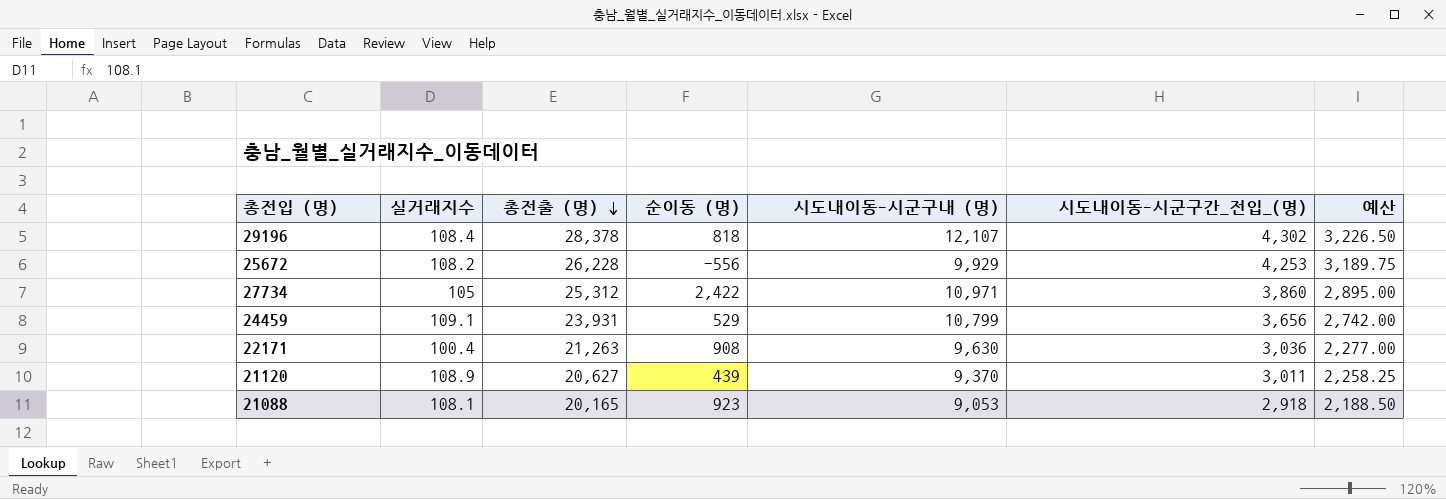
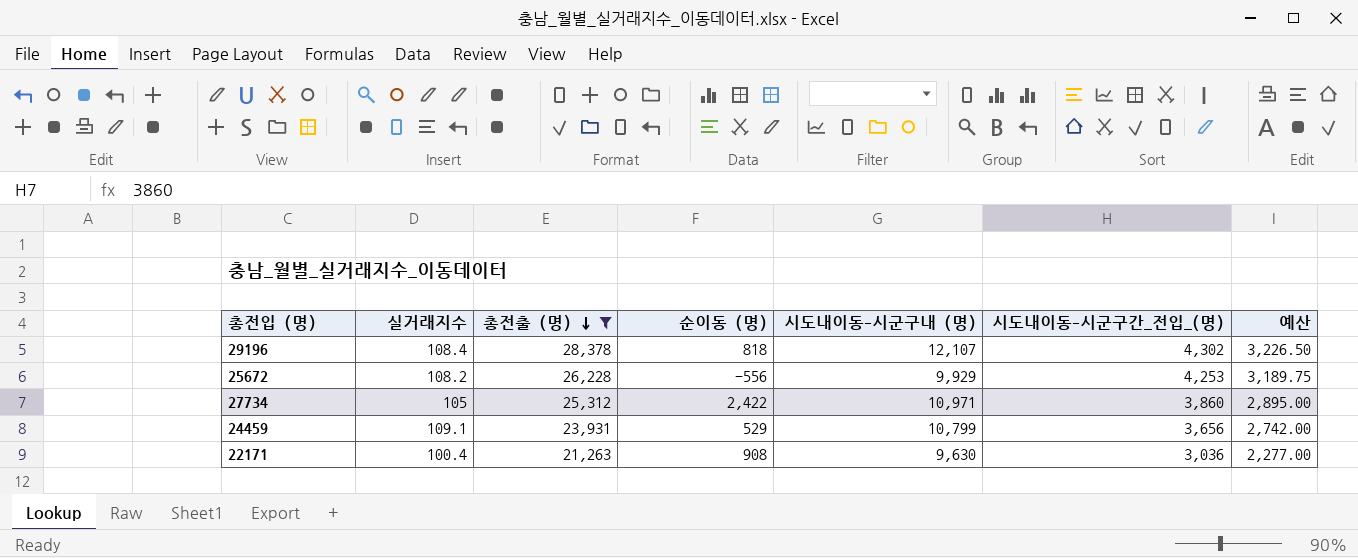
filter: none -> 총전출 (명) >= 21,263

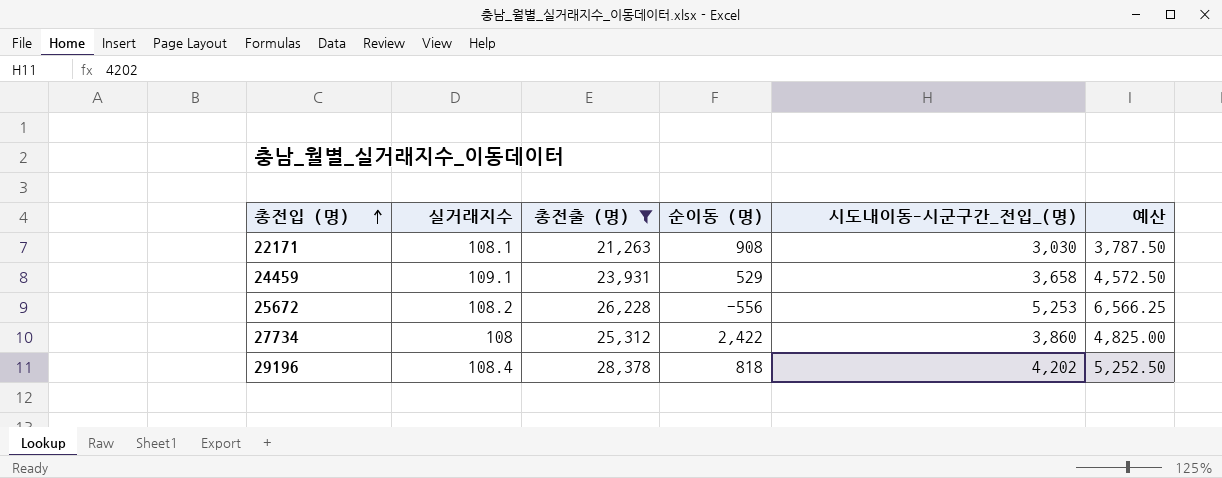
row order: 총전출 (명) descending -> 총전입 (명) ascending
column 시도내이동-시군구내 (명) | position: 5 -> none
column 예산 | formula: [시도내이동-시군구간_전입_(명)] * 0.75 -> [시도내이동-시군구간_전입_(명)] * 1.25
22171 | 실거래지수: 100.4 -> 108.1
22171 | 시도내이동-시군구간_전입_(명): 3,036 -> 3,030
24459 | 시도내이동-시군구간_전입_(명): 3,656 -> 3,658
25672 | 시도내이동-시군구간_전입_(명): 4,253 -> 5,253
27734 | 실거래지수: 105 -> 108
29196 | 시도내이동-시군구간_전입_(명): 4,302 -> 4,202

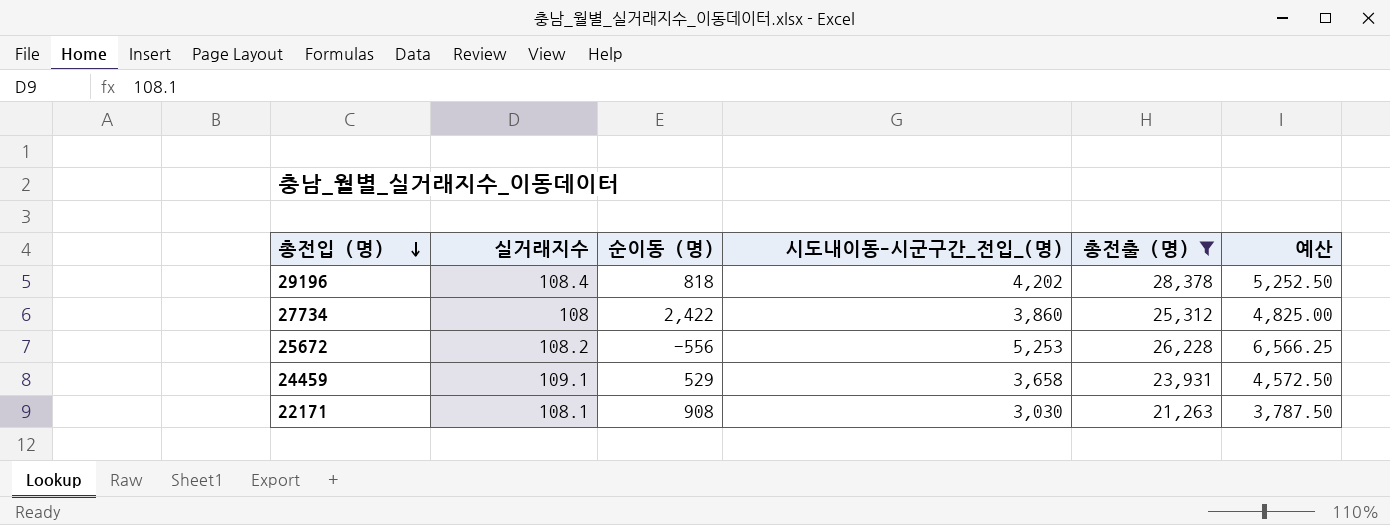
row order: 총전입 (명) ascending -> 총전입 (명) descending
column 총전출 (명) | position: 3 -> 5

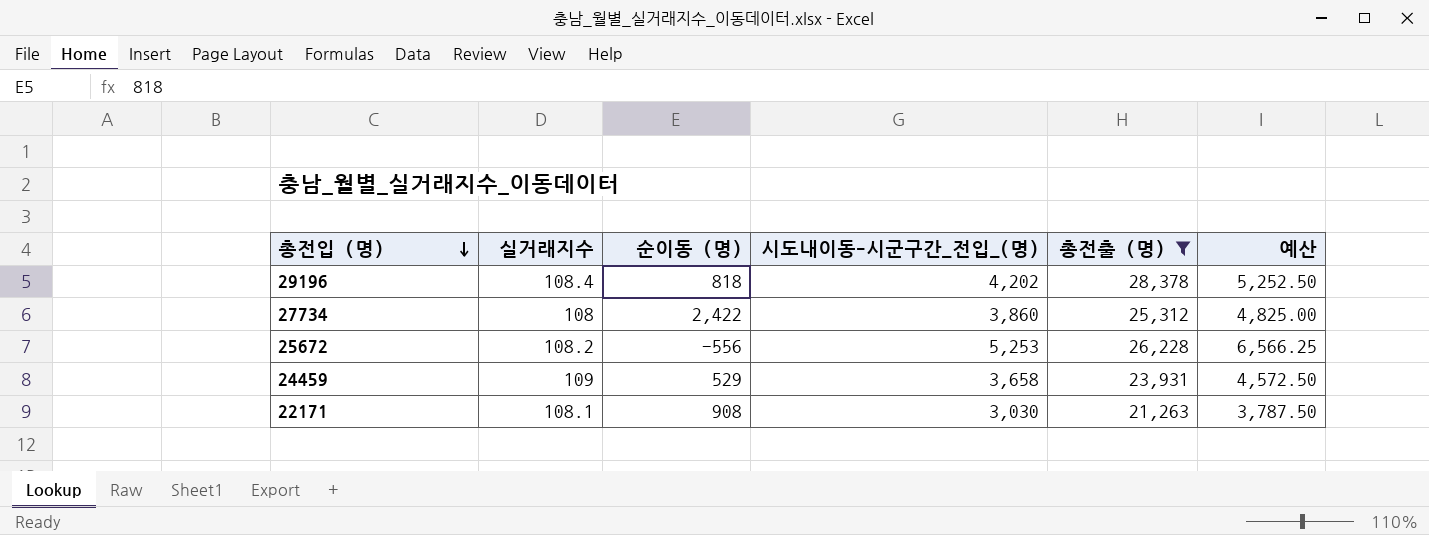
24459 | 실거래지수: 109.1 -> 109

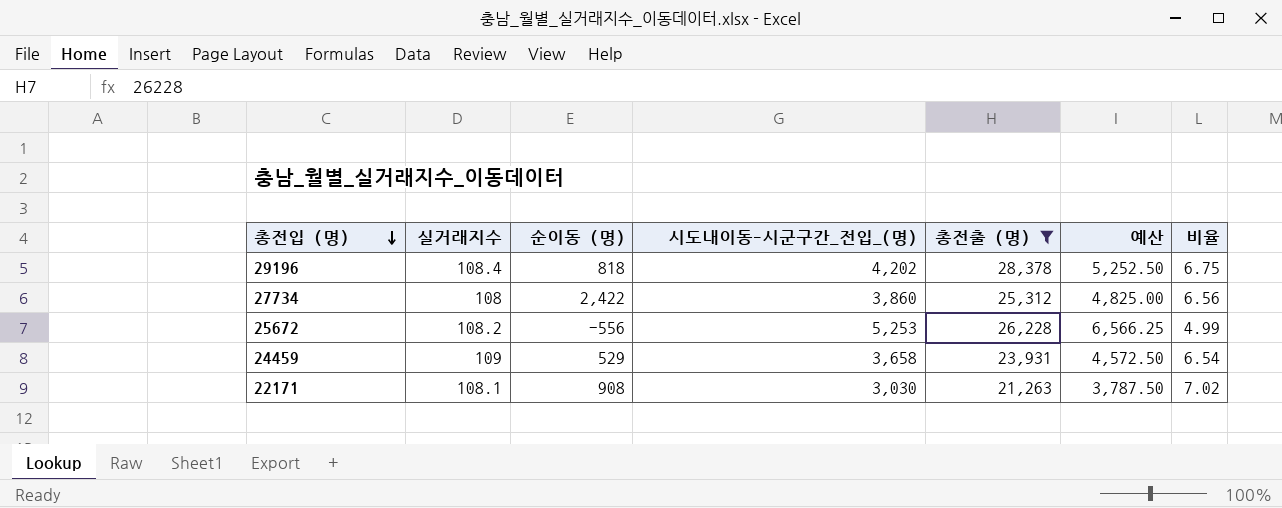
column 비율 | formula: none -> [총전출 (명)] / [시도내이동-시군구간_전입_(명)]

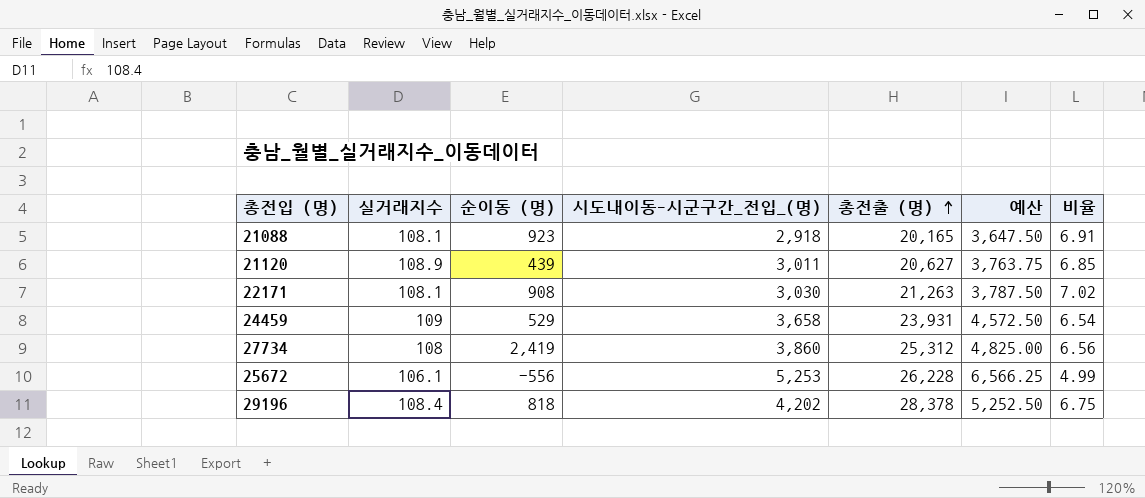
filter: 총전출 (명) >= 21,263 -> none
row order: 총전입 (명) descending -> 총전출 (명) ascending
27734 | 순이동 (명): 2,422 -> 2,419
25672 | 실거래지수: 108.2 -> 106.1

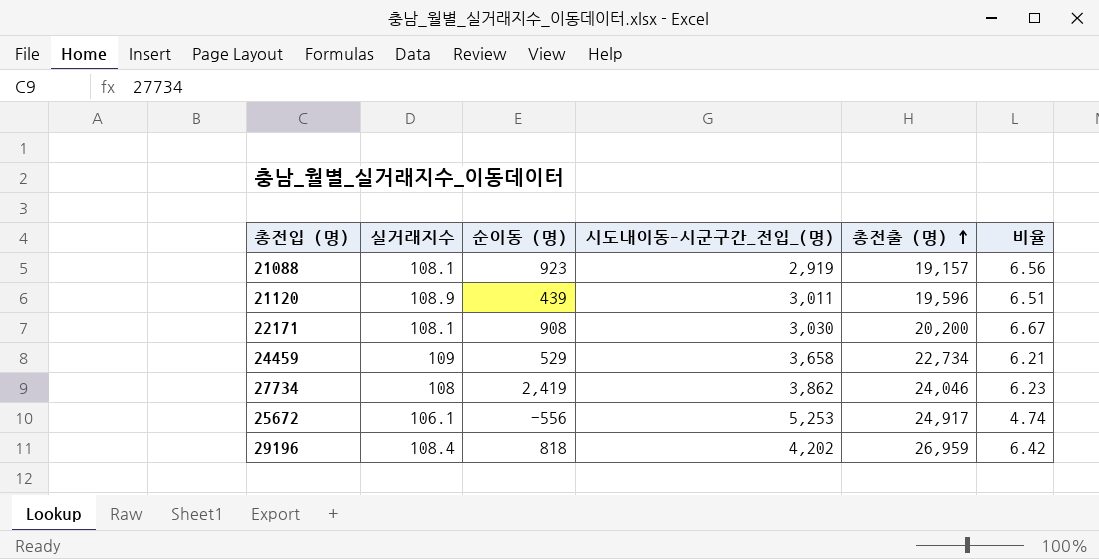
column 예산 | formula: [시도내이동-시군구간_전입_(명)] * 1.25 -> none
21088 | 시도내이동-시군구간_전입_(명): 2,918 -> 2,919
21088 | 총전출 (명): 20,165 -> 19,157
21088 | 비율: 6.91 -> 6.56
21120 | 총전출 (명): 20,627 -> 19,596
21120 | 비율: 6.85 -> 6.51
22171 | 총전출 (명): 21,263 -> 20,200
22171 | 비율: 7.02 -> 6.67
24459 | 총전출 (명): 23,931 -> 22,734
24459 | 비율: 6.54 -> 6.21
27734 | 시도내이동-시군구간_전입_(명): 3,860 -> 3,862
27734 | 총전출 (명): 25,312 -> 24,046
27734 | 비율: 6.56 -> 6.23
25672 | 총전출 (명): 26,228 -> 24,917
25672 | 비율: 4.99 -> 4.74
29196 | 총전출 (명): 28,378 -> 26,959
29196 | 비율: 6.75 -> 6.42

